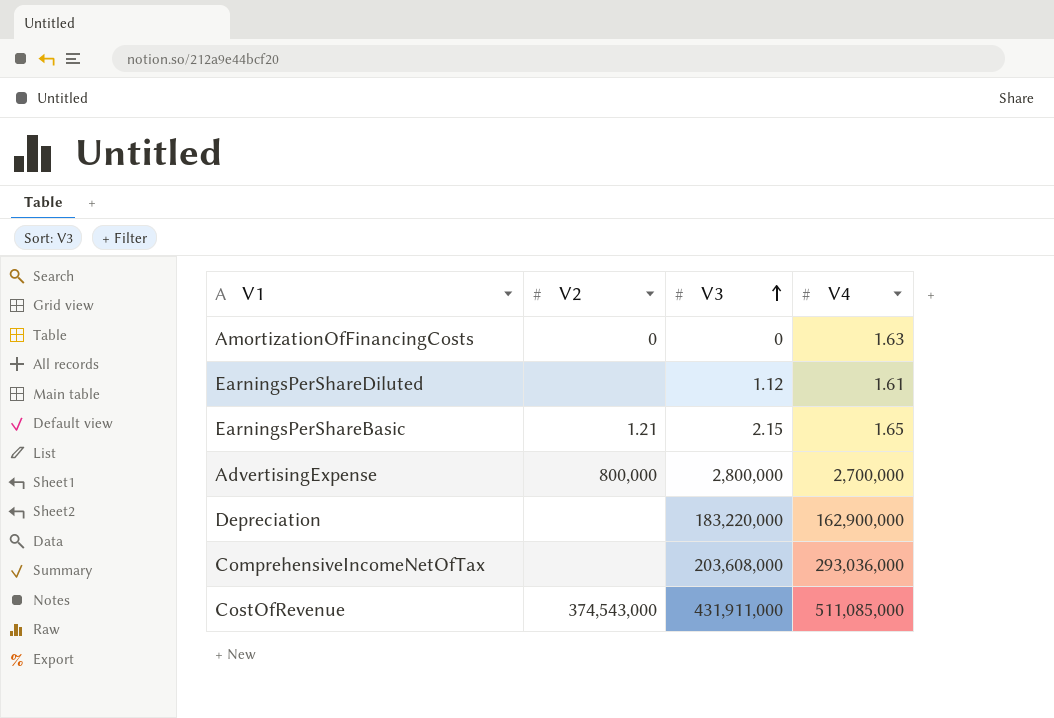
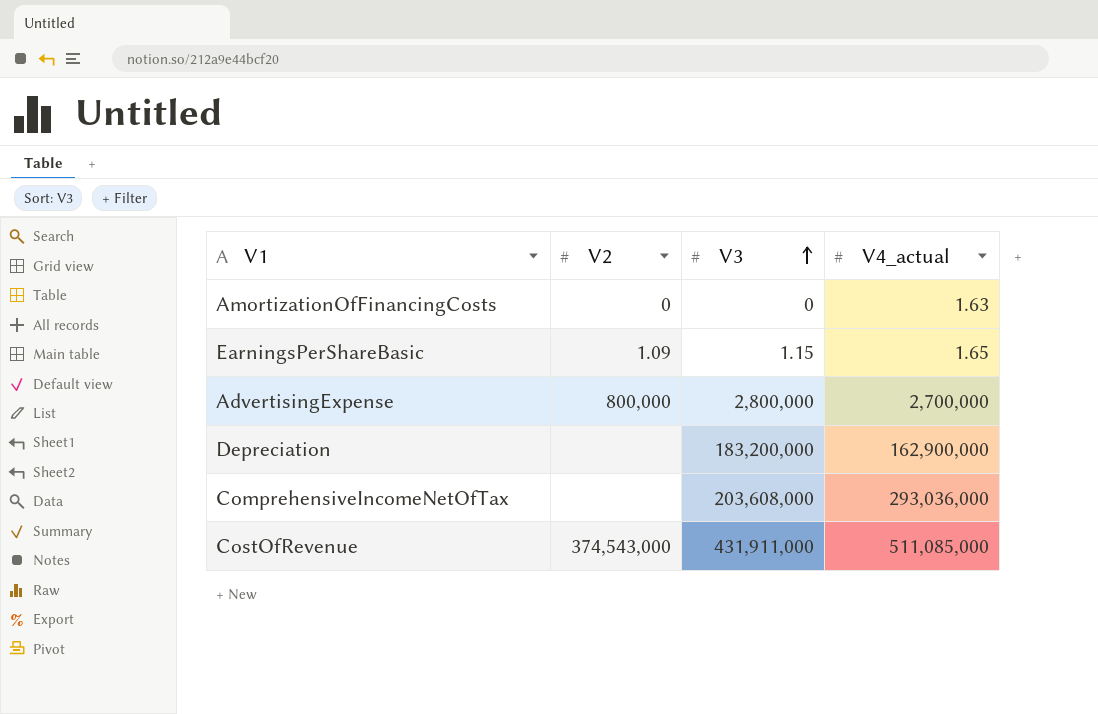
column name: V4 -> V4_actual
row EarningsPerShareDiluted: none | 1.12 | 1.61 -> none
EarningsPerShareBasic | V2: 1.21 -> 1.09
EarningsPerShareBasic | V3: 2.15 -> 1.15
Depreciation | V3: 183,220,000 -> 183,200,000

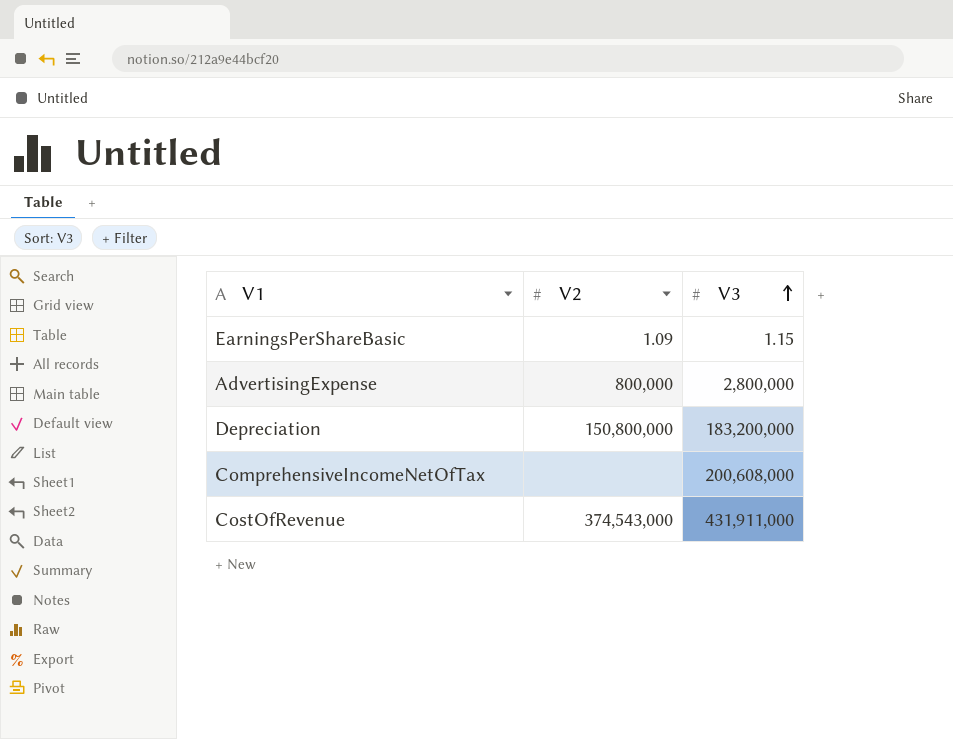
column V4_actual | position: 4 -> none
row AmortizationOfFinancingCosts: 0 | 0 | 1.63 -> none
Depreciation | V2: none -> 150,800,000
ComprehensiveIncomeNetOfTax | V3: 203,608,000 -> 200,608,000

